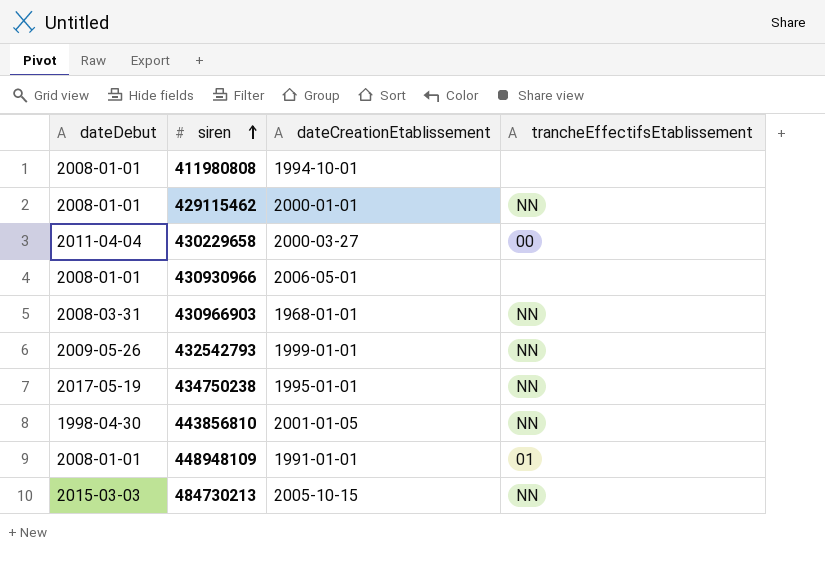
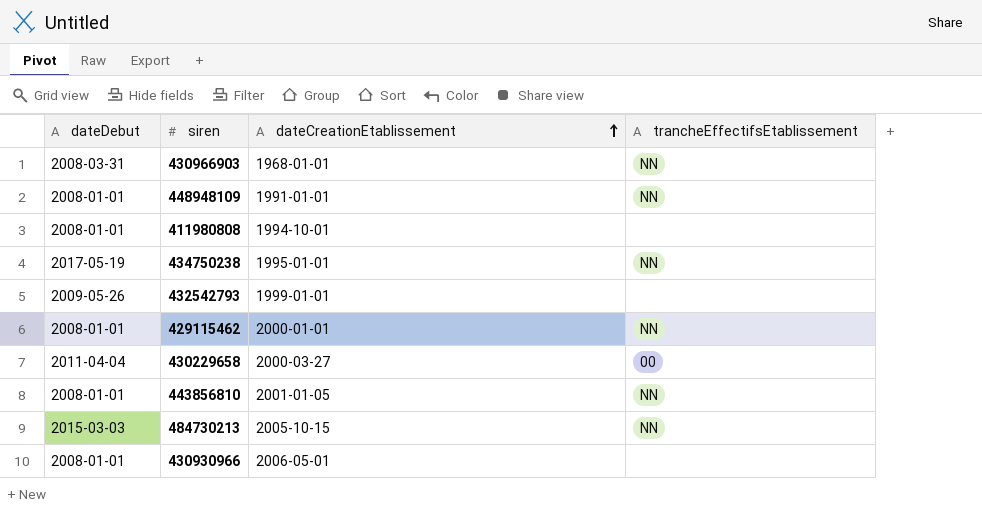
row order: siren ascending -> dateCreationEtablissement ascending
448948109 | trancheEffectifsEtablissement: 01 -> NN
432542793 | trancheEffectifsEtablissement: NN -> none
443856810 | dateDebut: 1998-04-30 -> 2008-01-01

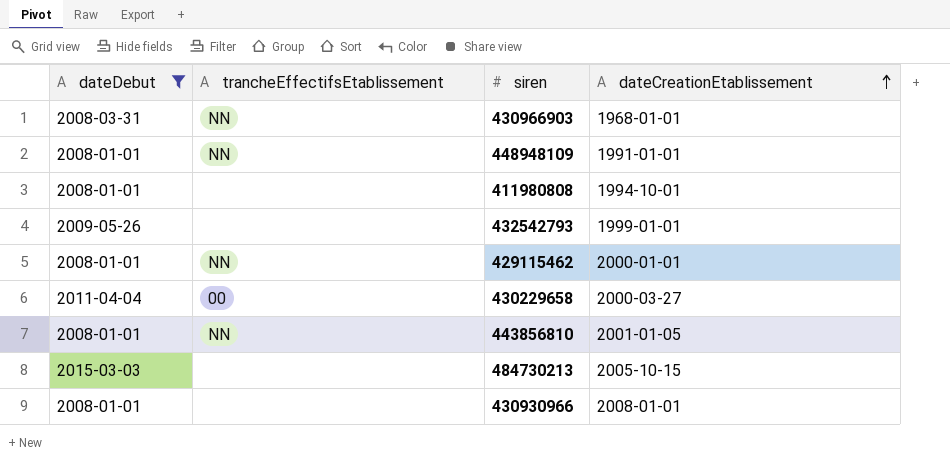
filter: none -> dateDebut != 2017-05-19
column trancheEffectifsEtablissement | position: 4 -> 2
484730213 | trancheEffectifsEtablissement: NN -> none
430930966 | dateCreationEtablissement: 2006-05-01 -> 2008-01-01

